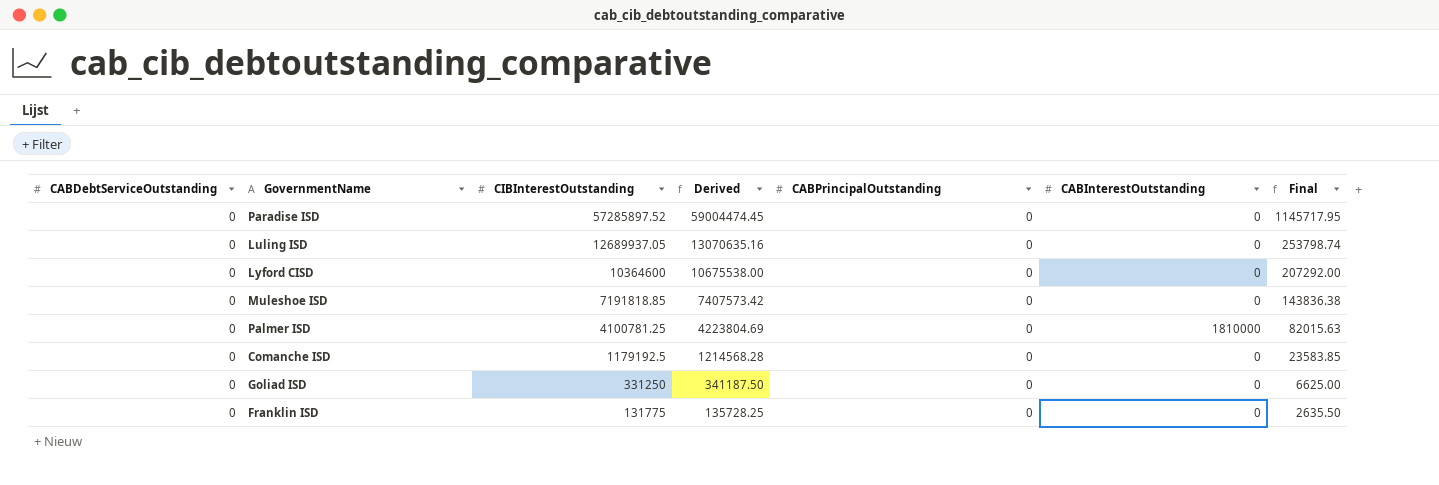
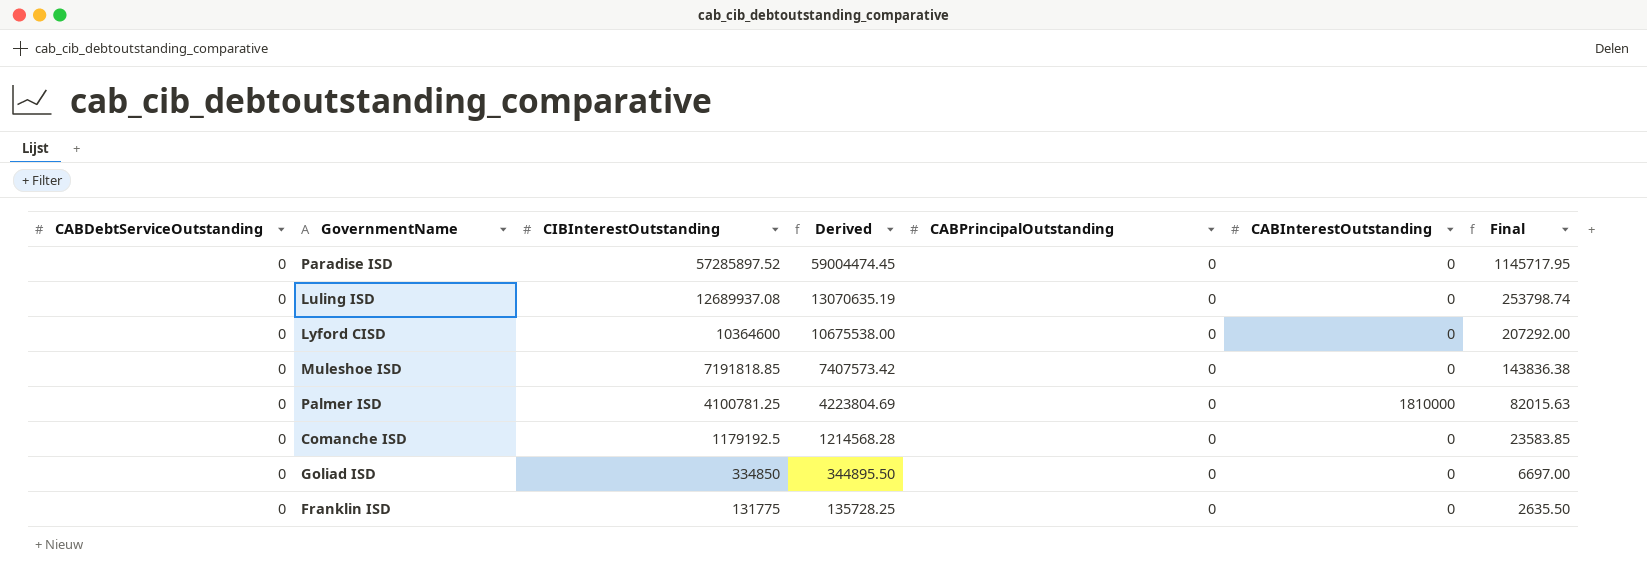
Luling ISD | CIBInterestOutstanding: 12689937.05 -> 12689937.08
Luling ISD | Derived: 13070635.16 -> 13070635.19
Goliad ISD | CIBInterestOutstanding: 331250 -> 334850
Goliad ISD | Derived: 341187.50 -> 344895.50
Goliad ISD | Final: 6625.00 -> 6697.00

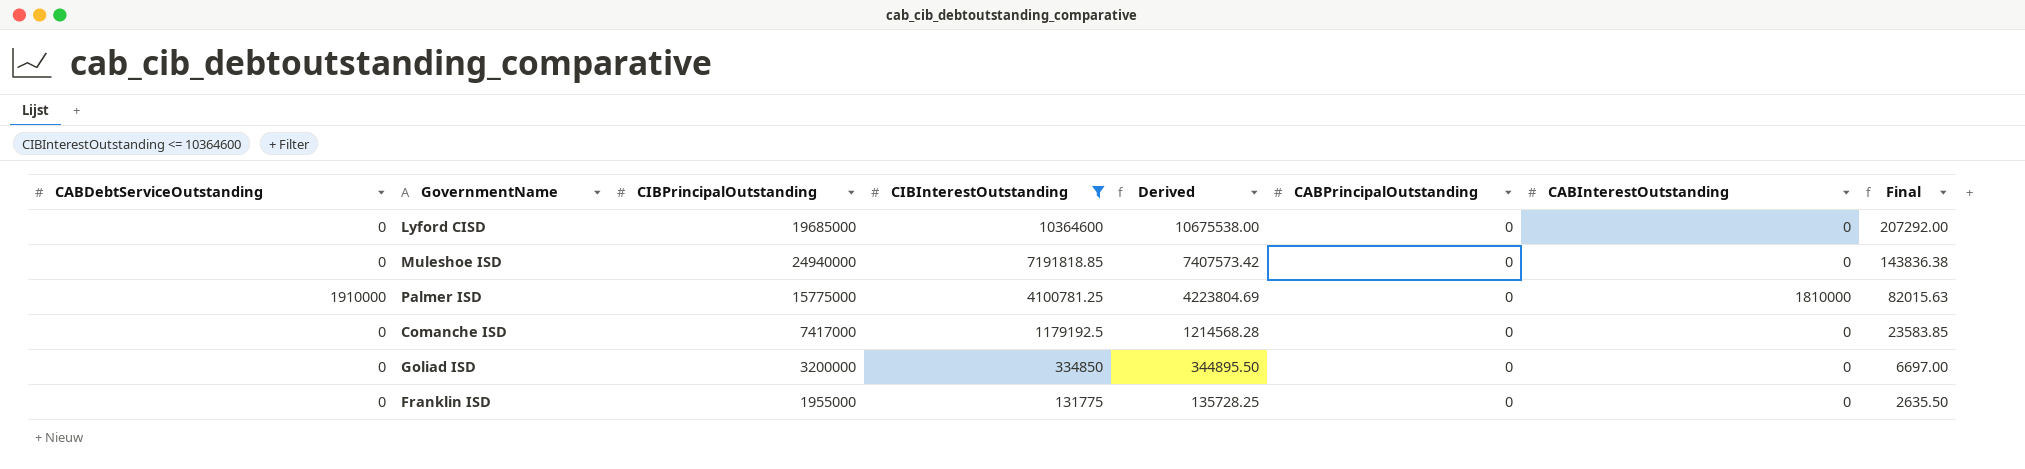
filter: none -> CIBInterestOutstanding <= 10364600
column CIBPrincipalOutstanding | position: none -> 3
Palmer ISD | CABDebtServiceOutstanding: 0 -> 1910000

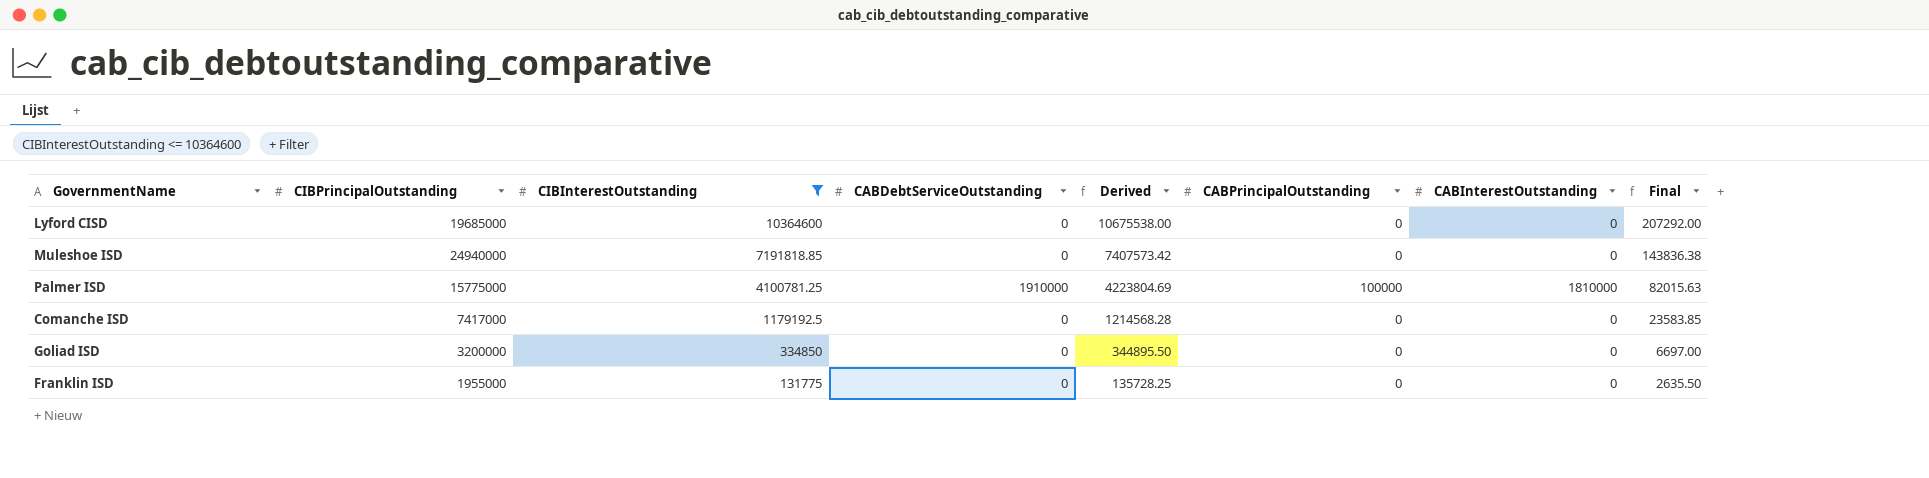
column CABDebtServiceOutstanding | position: 1 -> 4
Palmer ISD | CABPrincipalOutstanding: 0 -> 100000

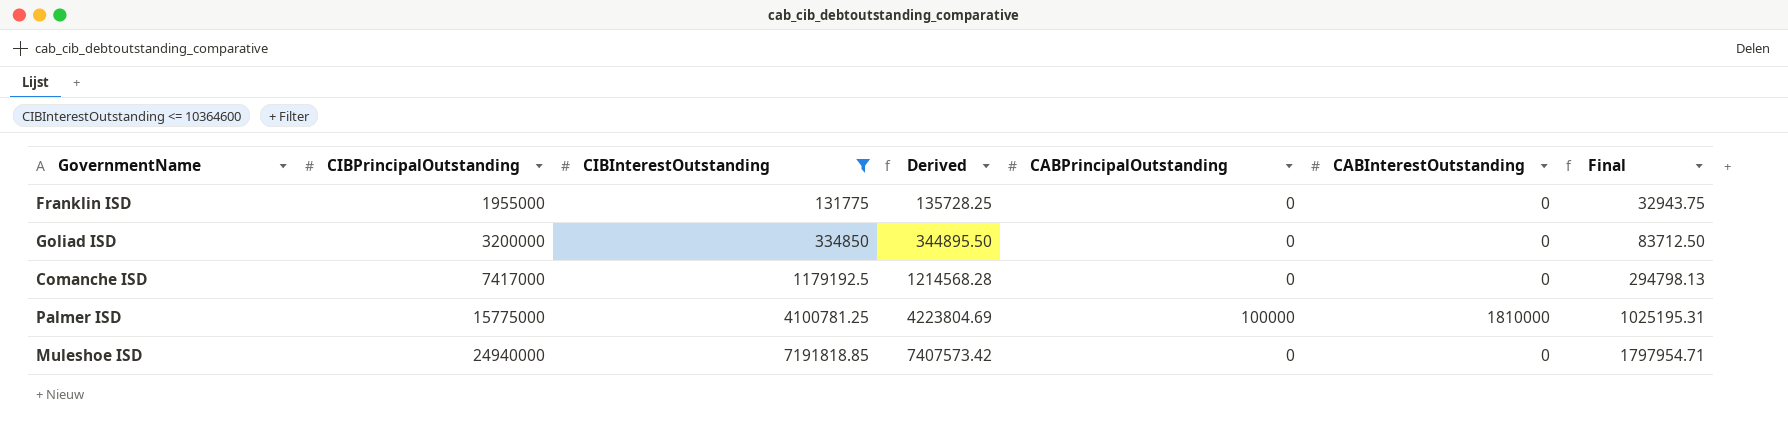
row order: CIBInterestOutstanding descending -> CIBPrincipalOutstanding ascending
column CABDebtServiceOutstanding | position: 4 -> none
column Final | formula: [CIBInterestOutstanding] * 0.02 -> [CIBInterestOutstanding] * 0.25
row Lyford CISD: 19685000 | 10364600 | 0 | 10675538.00 | 0 | 0 | 207292.00 -> none

